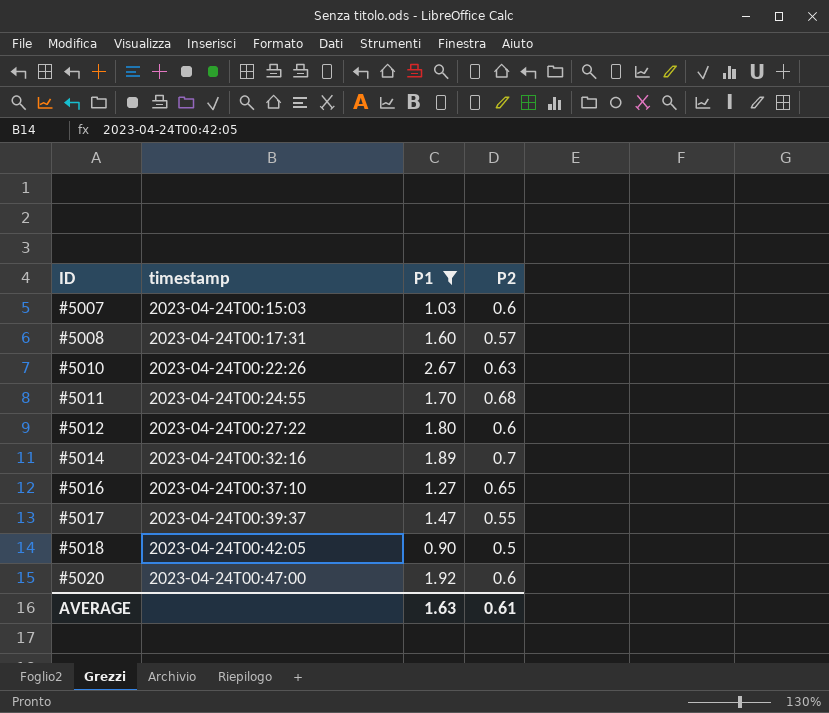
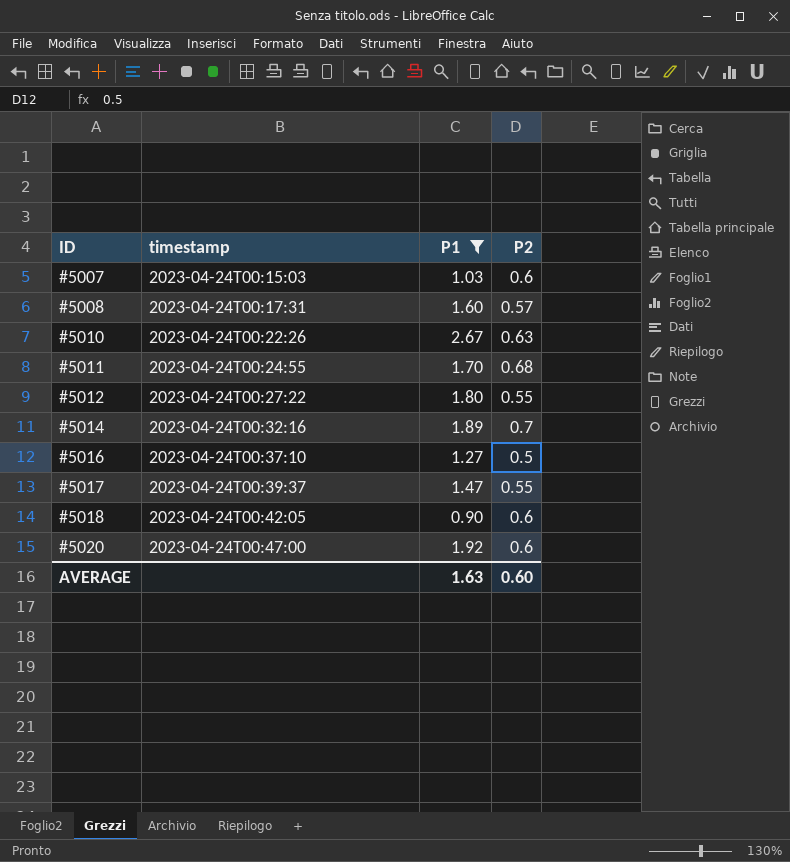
#5012 | P2: 0.6 -> 0.55
#5016 | P2: 0.65 -> 0.5
#5018 | P2: 0.5 -> 0.6
AVERAGE | P2: 0.61 -> 0.60

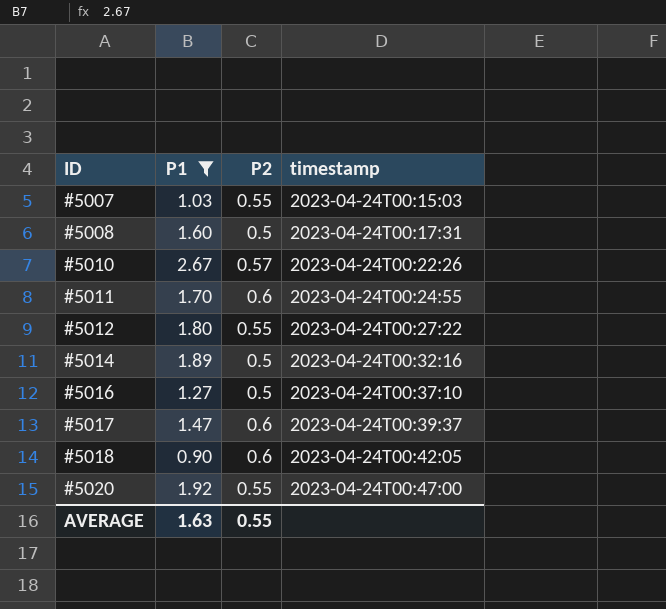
column timestamp | position: 2 -> 4
#5007 | P2: 0.6 -> 0.55
#5008 | P2: 0.57 -> 0.5
#5010 | P2: 0.63 -> 0.57
#5011 | P2: 0.68 -> 0.6
#5014 | P2: 0.7 -> 0.5
#5017 | P2: 0.55 -> 0.6
#5020 | P2: 0.6 -> 0.55
AVERAGE | P2: 0.60 -> 0.55

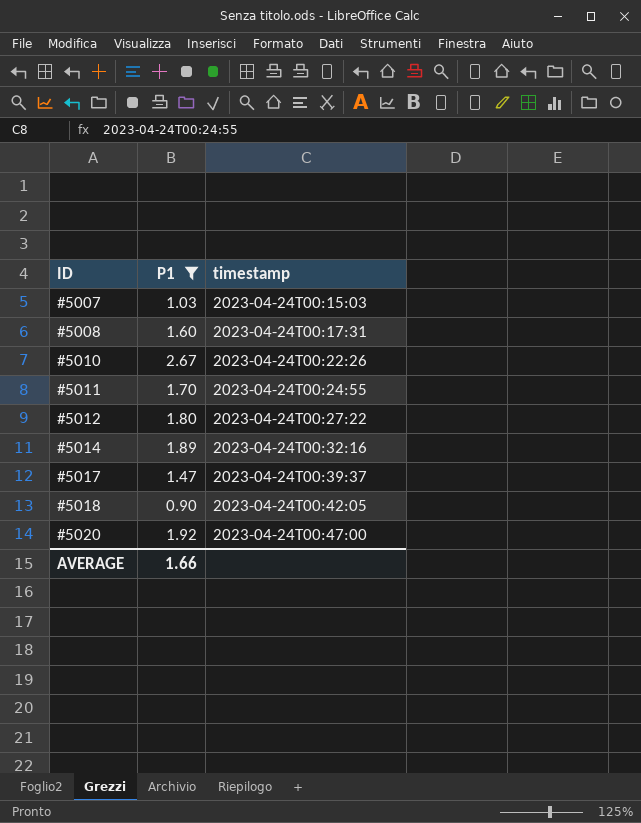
column P2 | position: 3 -> none
row #5016: 1.27 | 0.5 | 2023-04-24T00:37:10 -> none
AVERAGE | P1: 1.63 -> 1.66

